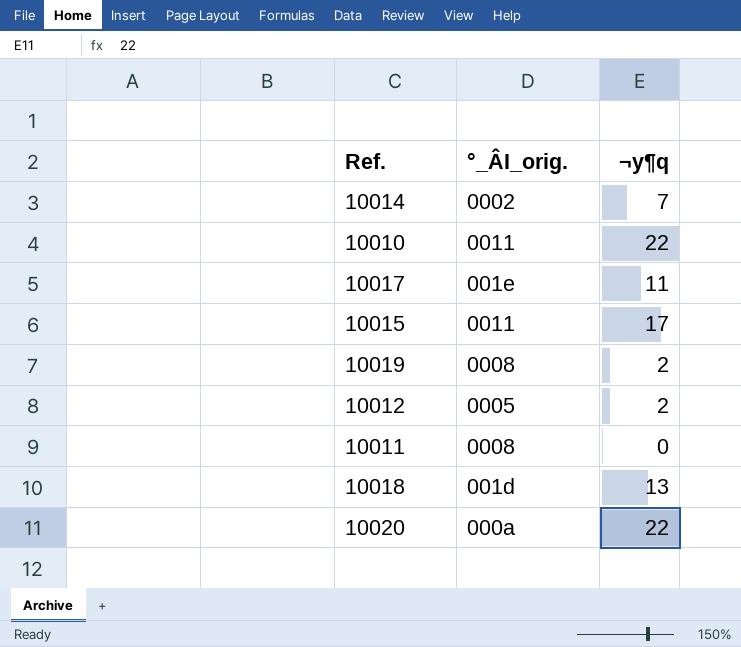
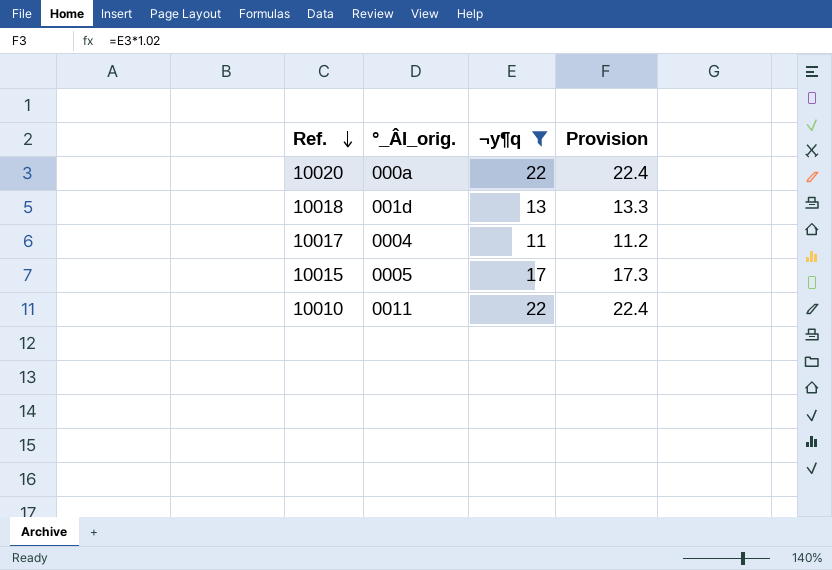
filter: none -> ¬y¶q >= 11
row order: none -> Ref. descending
column Provision | formula: none -> [¬y¶q] * 1.02
10017 | °_ÂI_orig.: 001e -> 0004
10015 | °_ÂI_orig.: 0011 -> 0005

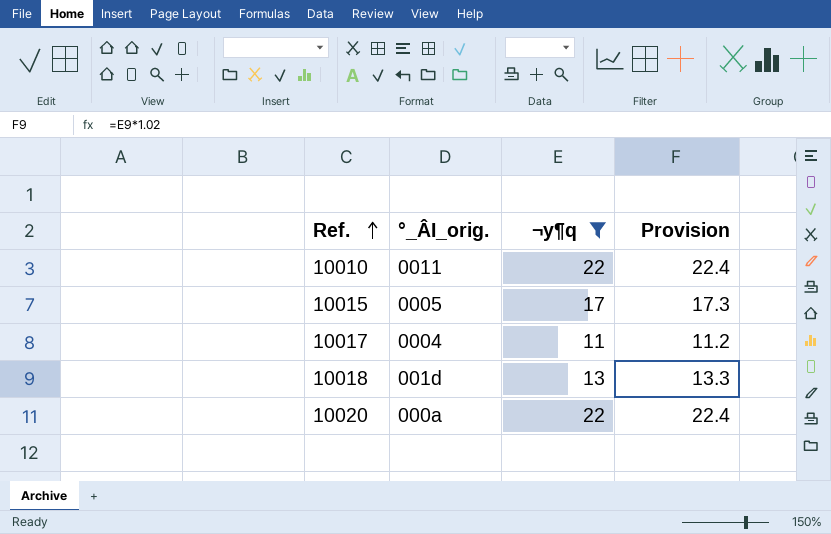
row order: Ref. descending -> Ref. ascending

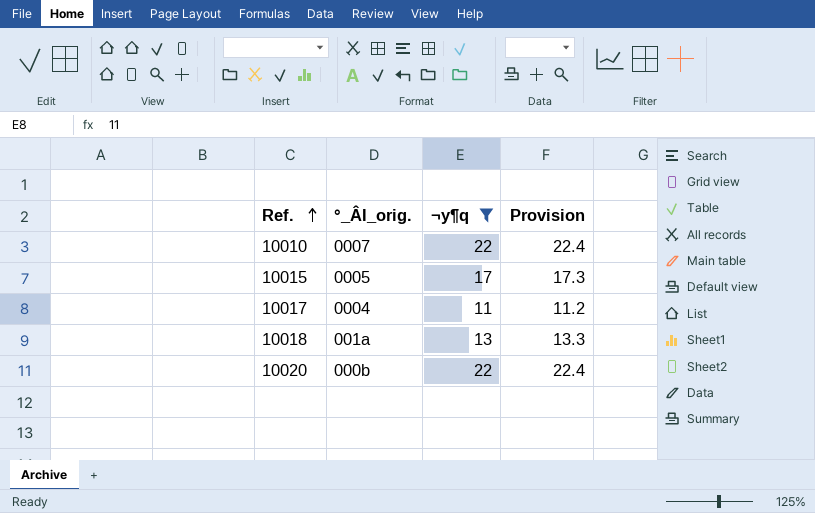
10010 | °_ÂI_orig.: 0011 -> 0007
10018 | °_ÂI_orig.: 001d -> 001a
10020 | °_ÂI_orig.: 000a -> 000b

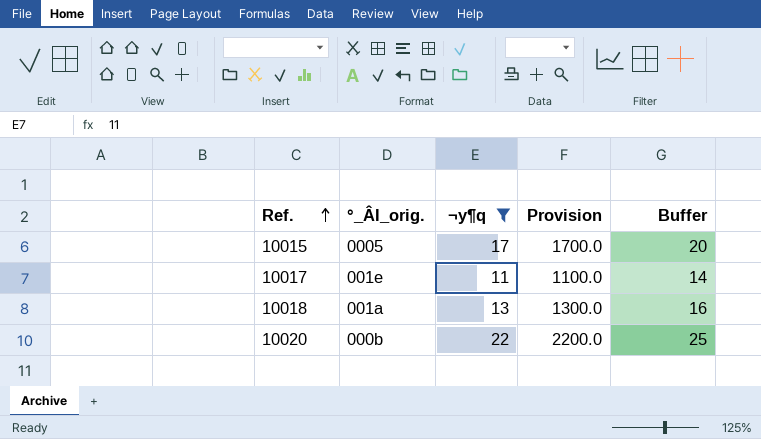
column Provision | formula: [¬y¶q] * 1.02 -> [¬y¶q] * 100
column Buffer | formula: none -> [¬y¶q] + 3
row 10010: 0007 | 22 | 22.4 -> none
10017 | °_ÂI_orig.: 0004 -> 001e

